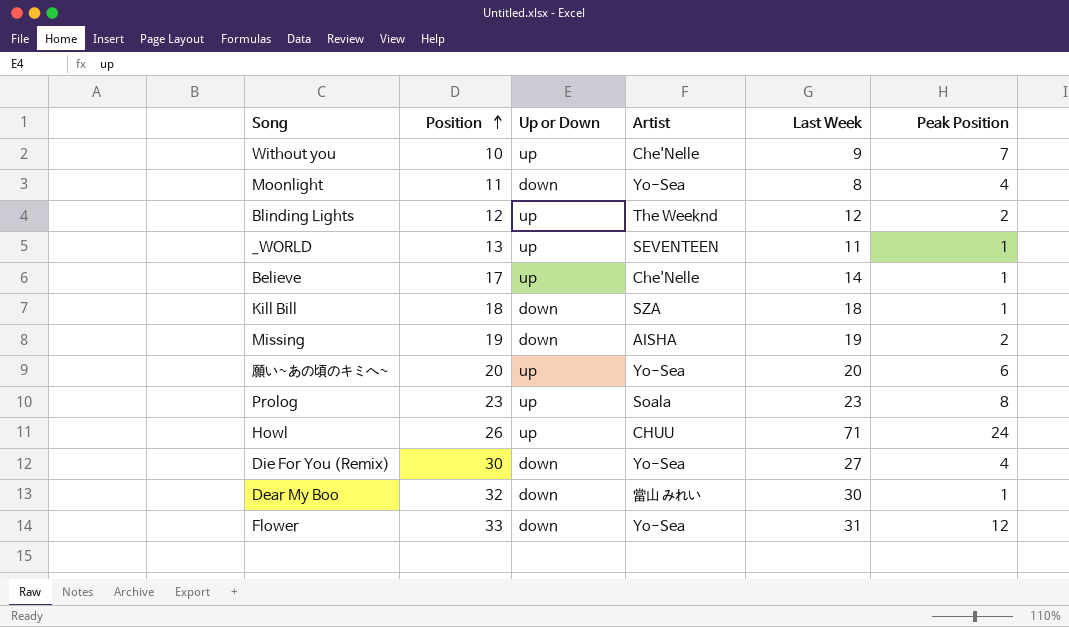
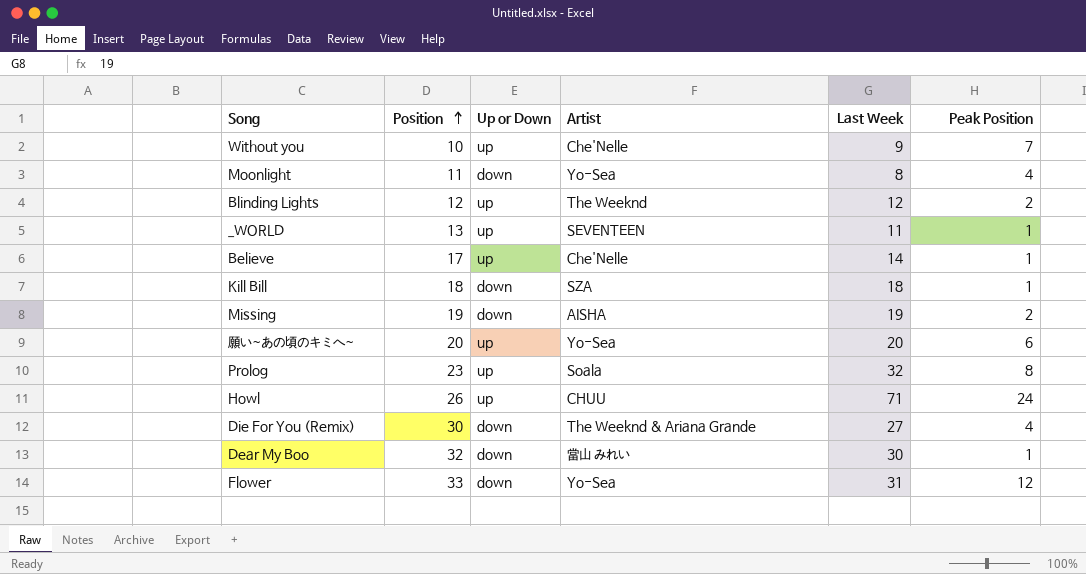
Prolog | Last Week: 23 -> 32
Die For You (Remix) | Artist: Yo-Sea -> The Weeknd & Ariana Grande

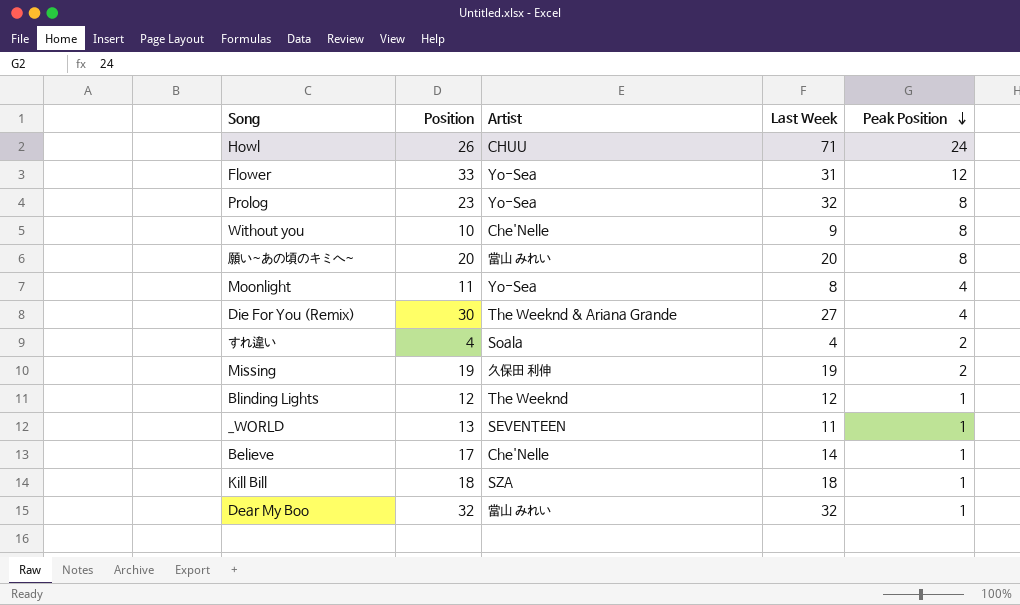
row order: Position ascending -> Peak Position descending
column Up or Down | position: 3 -> none
Prolog | Artist: Soala -> Yo-Sea
Without you | Peak Position: 7 -> 8
願い~あの頃のキミへ~ | Artist: Yo-Sea -> 當山 みれい
願い~あの頃のキミへ~ | Peak Position: 6 -> 8
row すれ違い: none -> 4 | Soala | 4 | 2
Missing | Artist: AISHA -> 久保田 利伸
Blinding Lights | Peak Position: 2 -> 1
Dear My Boo | Last Week: 30 -> 32

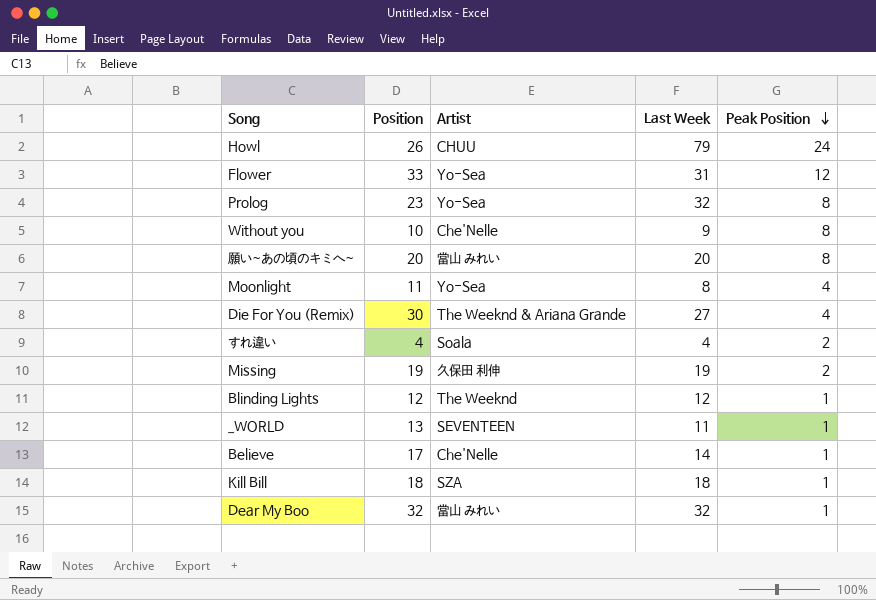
Howl | Last Week: 71 -> 79

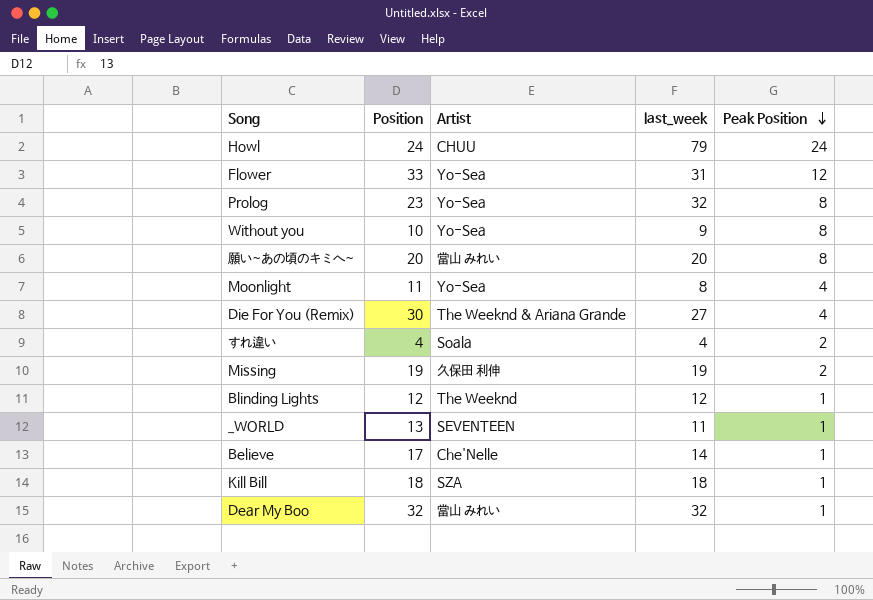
column name: Last Week -> last_week
Howl | Position: 26 -> 24
Without you | Artist: Che'Nelle -> Yo-Sea

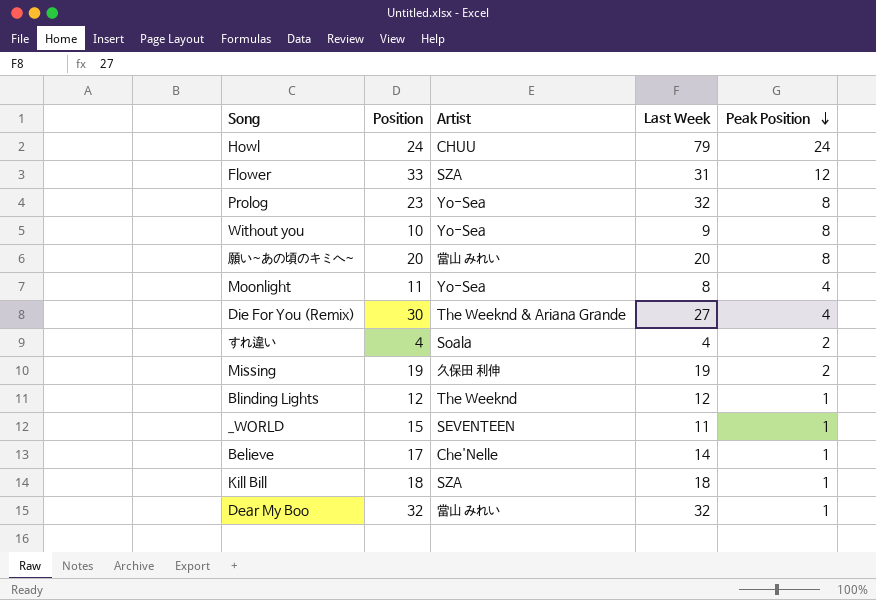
column name: last_week -> Last Week
Flower | Artist: Yo-Sea -> SZA
_WORLD | Position: 13 -> 15

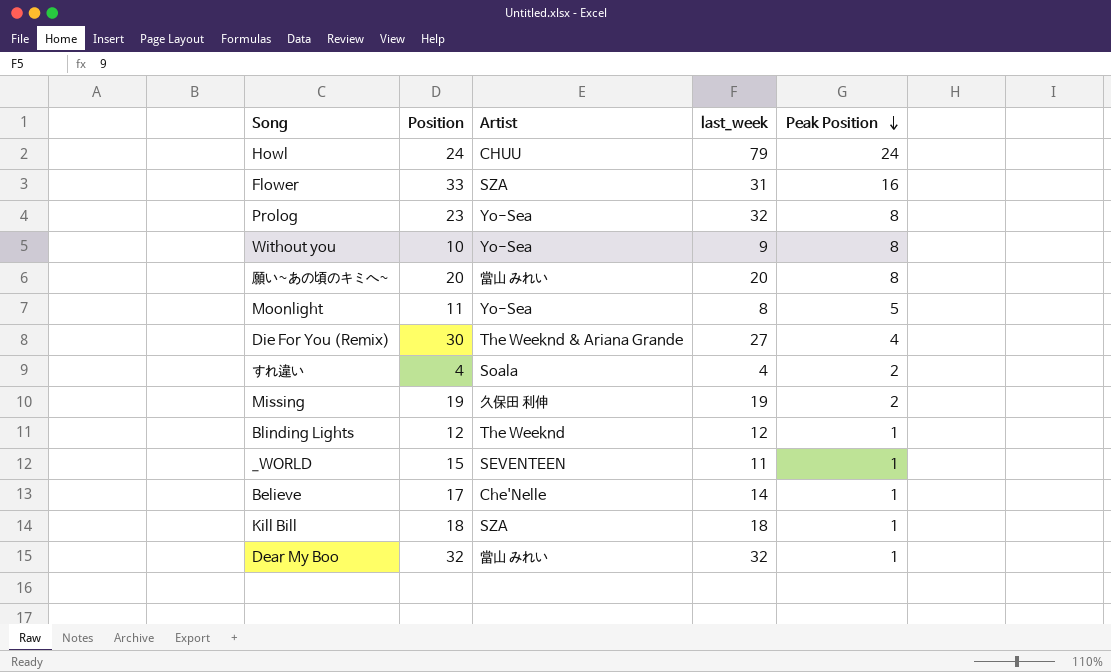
column name: Last Week -> last_week
Flower | Peak Position: 12 -> 16
Moonlight | Peak Position: 4 -> 5

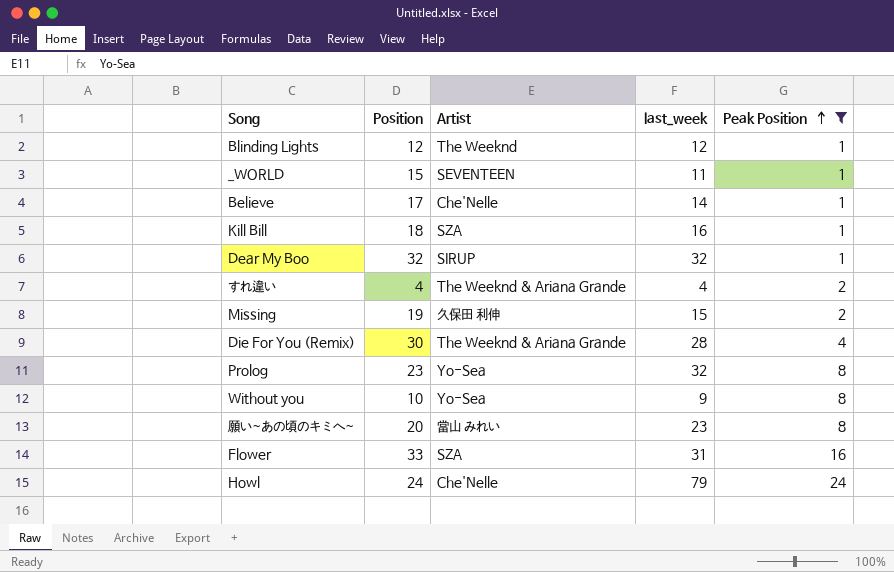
filter: none -> Peak Position != 5
row order: Peak Position descending -> Peak Position ascending
Kill Bill | last_week: 18 -> 16
Dear My Boo | Artist: 當山 みれい -> SIRUP
すれ違い | Artist: Soala -> The Weeknd & Ariana Grande
Missing | last_week: 19 -> 15
Die For You (Remix) | last_week: 27 -> 28
願い~あの頃のキミへ~ | last_week: 20 -> 23
Howl | Artist: CHUU -> Che'Nelle

